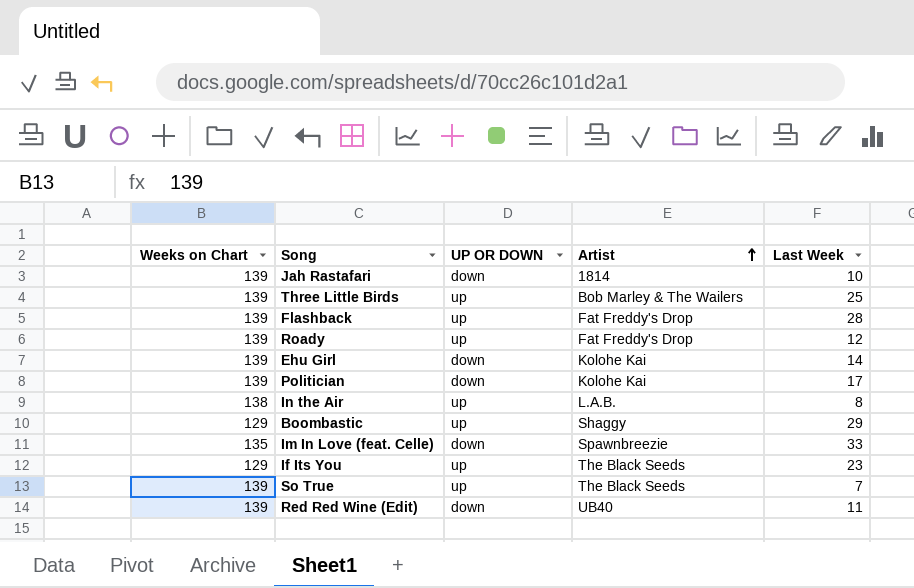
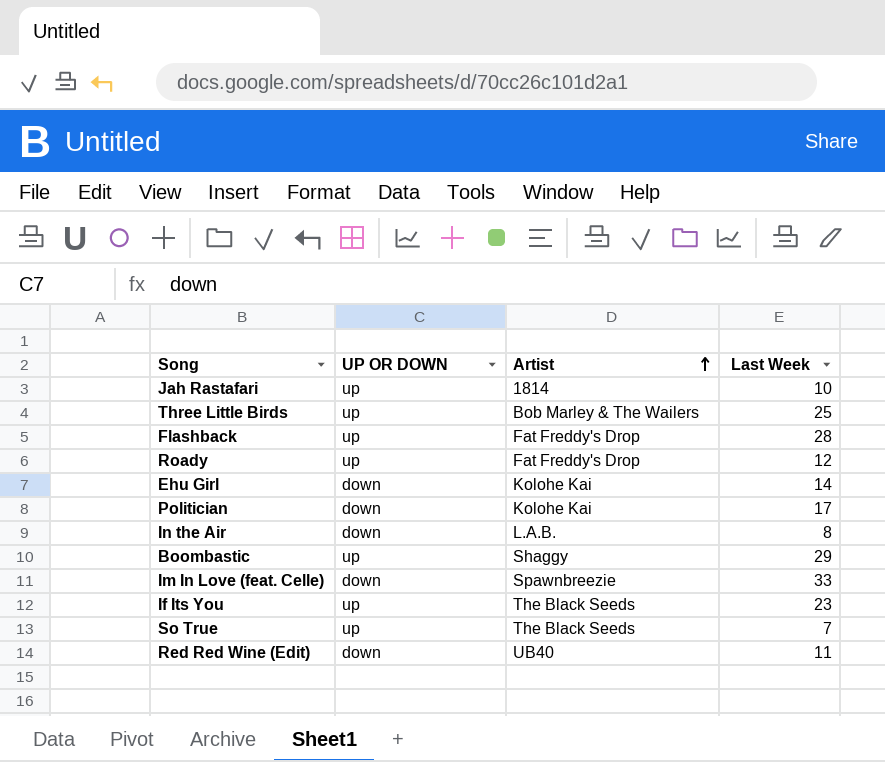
column Weeks on Chart | position: 1 -> none
Jah Rastafari | UP OR DOWN: down -> up
In the Air | UP OR DOWN: up -> down

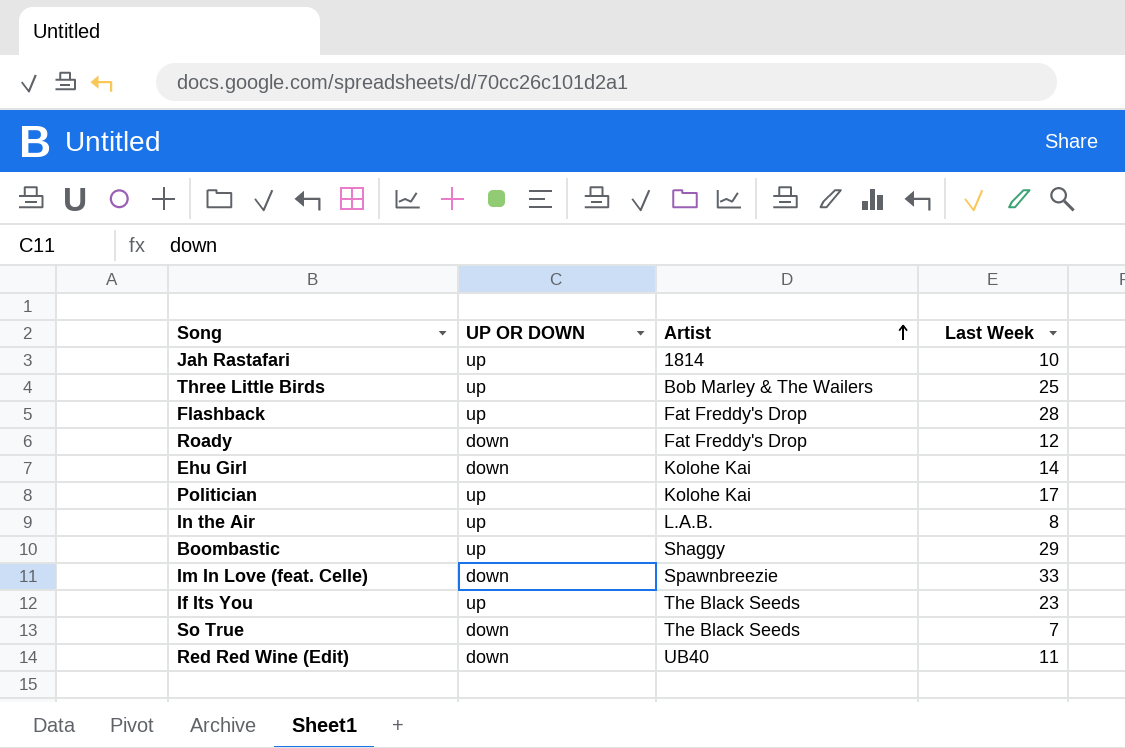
Roady | UP OR DOWN: up -> down
Politician | UP OR DOWN: down -> up
In the Air | UP OR DOWN: down -> up
So True | UP OR DOWN: up -> down

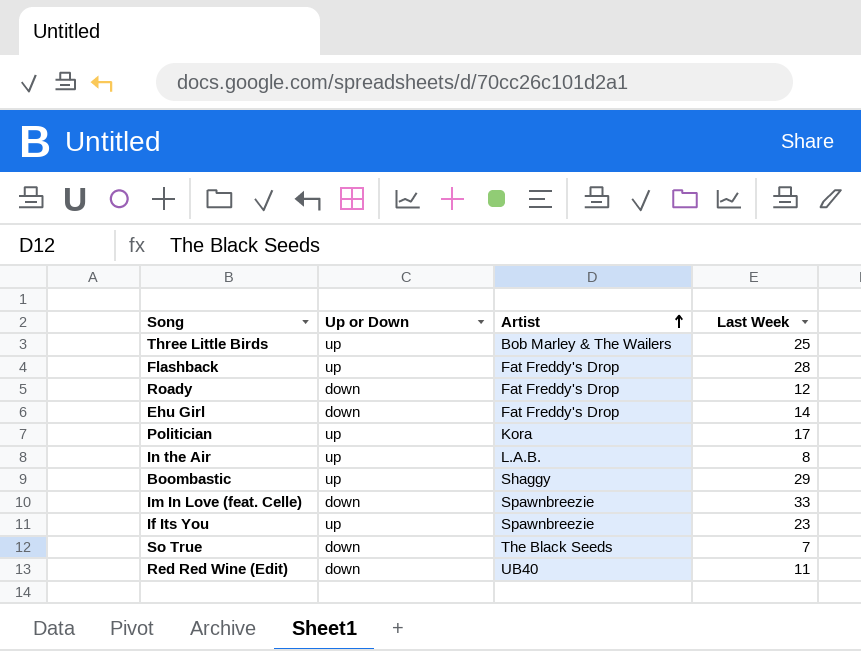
column name: UP OR DOWN -> Up or Down
row Jah Rastafari: up | 1814 | 10 -> none
Ehu Girl | Artist: Kolohe Kai -> Fat Freddy's Drop
Politician | Artist: Kolohe Kai -> Kora
If Its You | Artist: The Black Seeds -> Spawnbreezie

